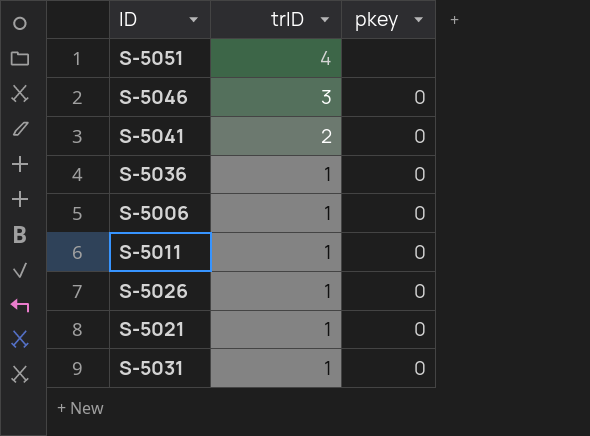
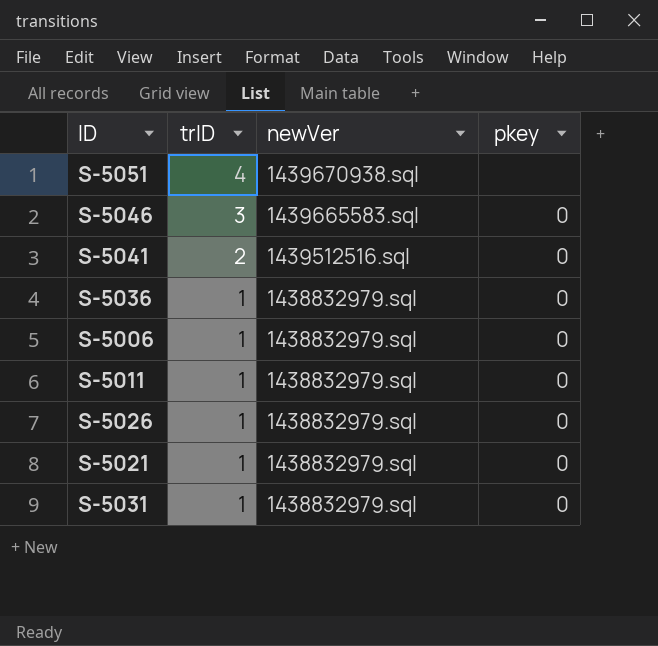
column newVer | position: none -> 3

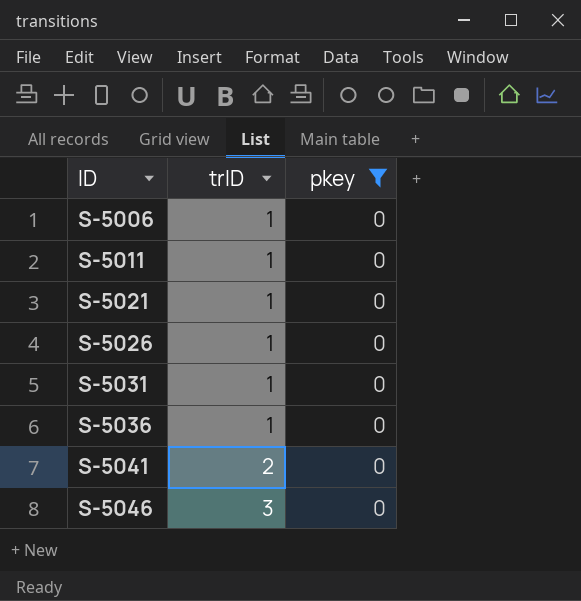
filter: none -> pkey = 0
row order: trID descending -> ID ascending
column newVer | position: 3 -> none

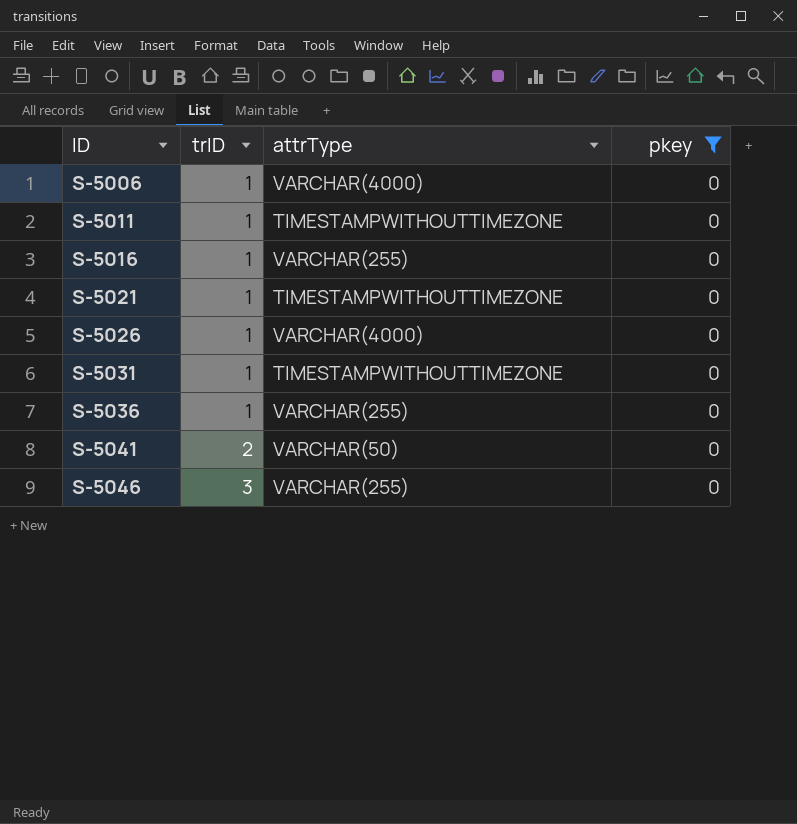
column attrType | position: none -> 3
row S-5016: none -> 1 | VARCHAR(255) | 0

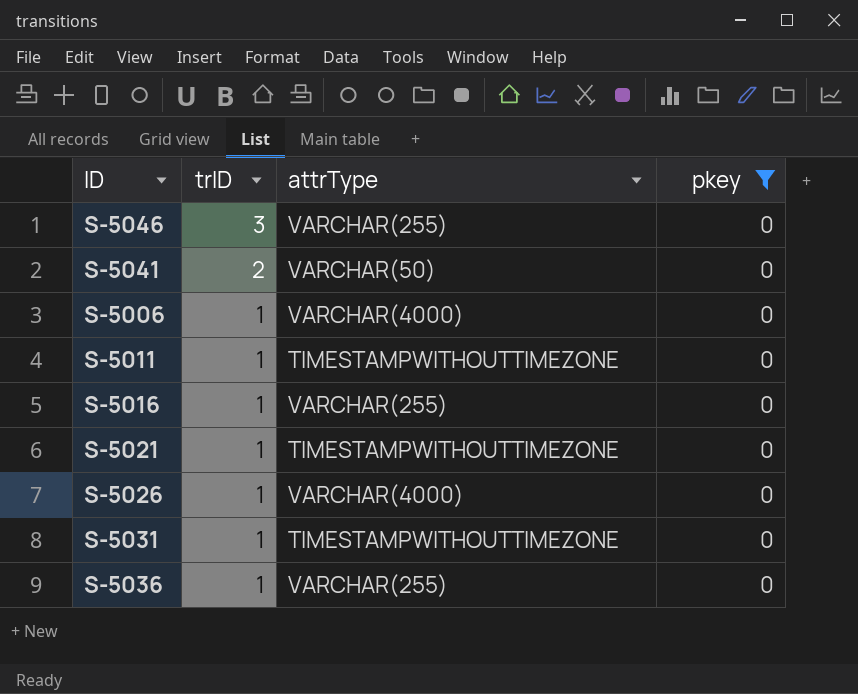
row order: ID ascending -> trID descending

